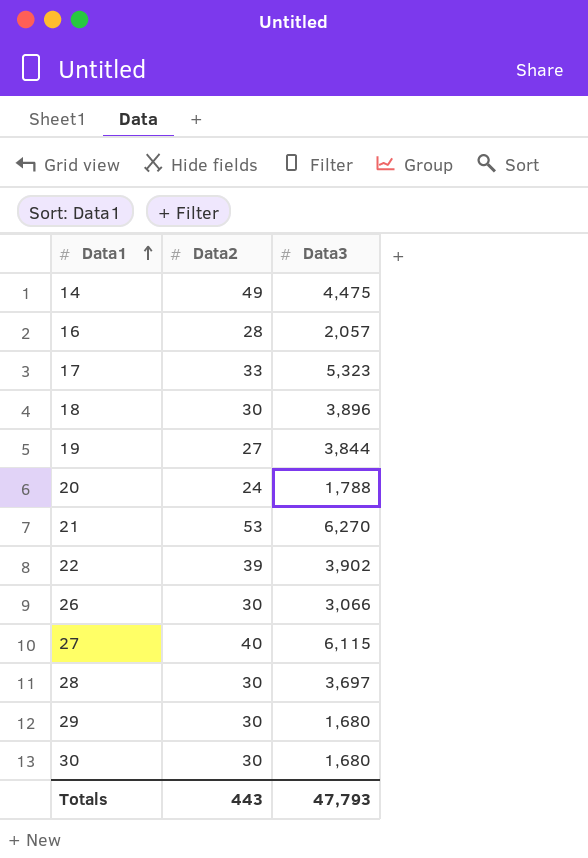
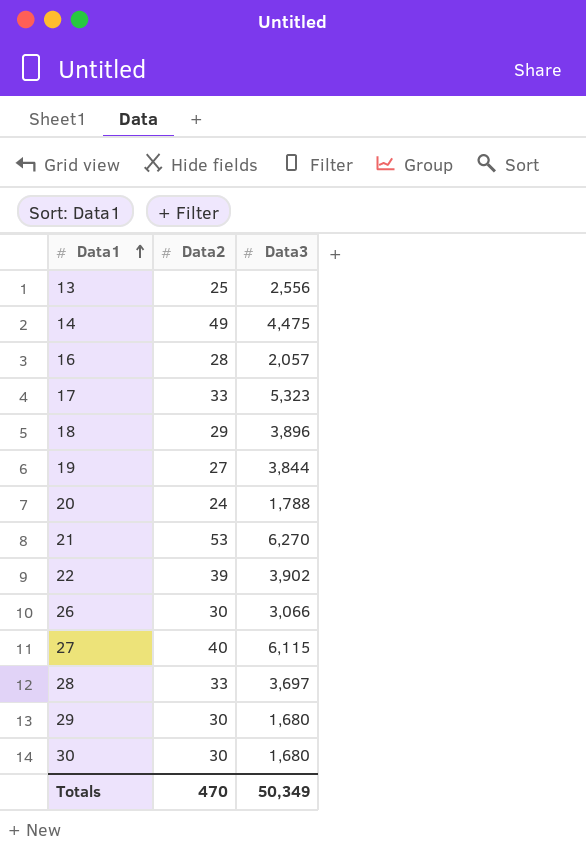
row 13: none -> 25 | 2,556
18 | Data2: 30 -> 29
28 | Data2: 30 -> 33
Totals | Data2: 443 -> 470
Totals | Data3: 47,793 -> 50,349

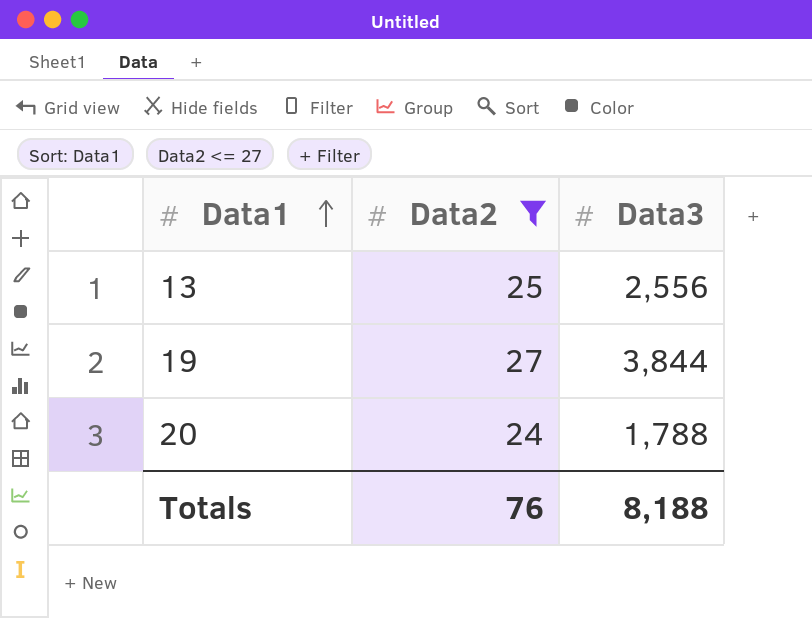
filter: none -> Data2 <= 27
Totals | Data2: 470 -> 76
Totals | Data3: 50,349 -> 8,188

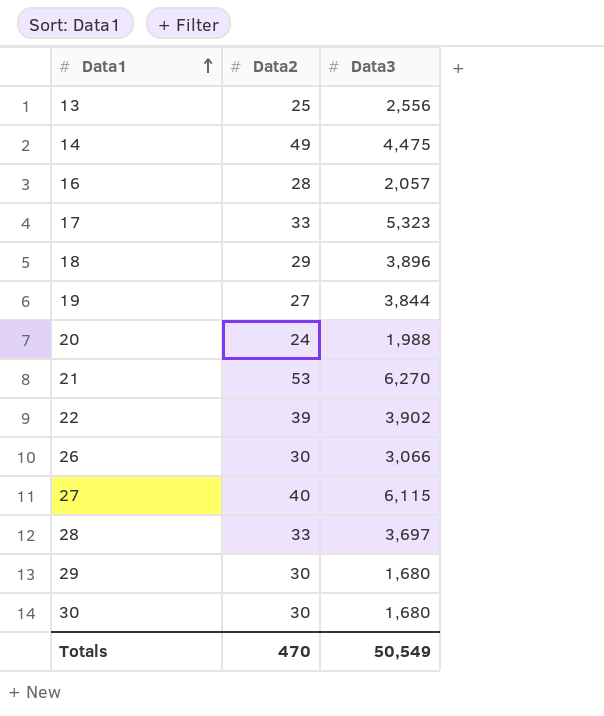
filter: Data2 <= 27 -> none
20 | Data3: 1,788 -> 1,988
Totals | Data2: 76 -> 470
Totals | Data3: 8,188 -> 50,549

